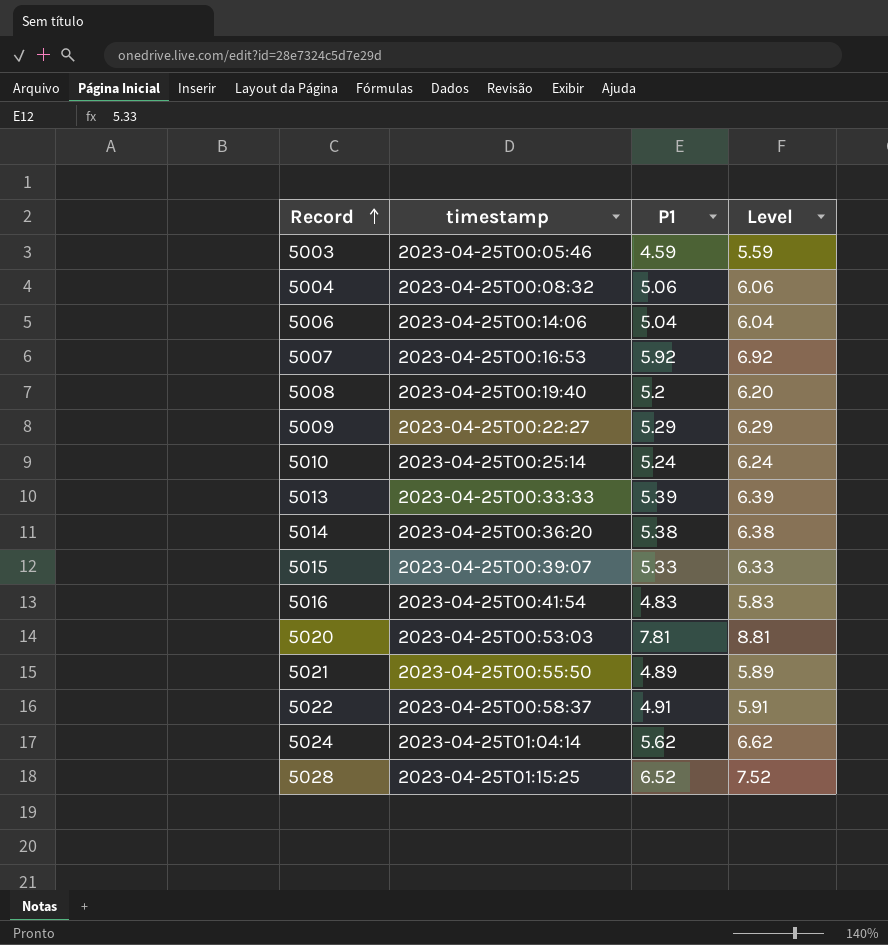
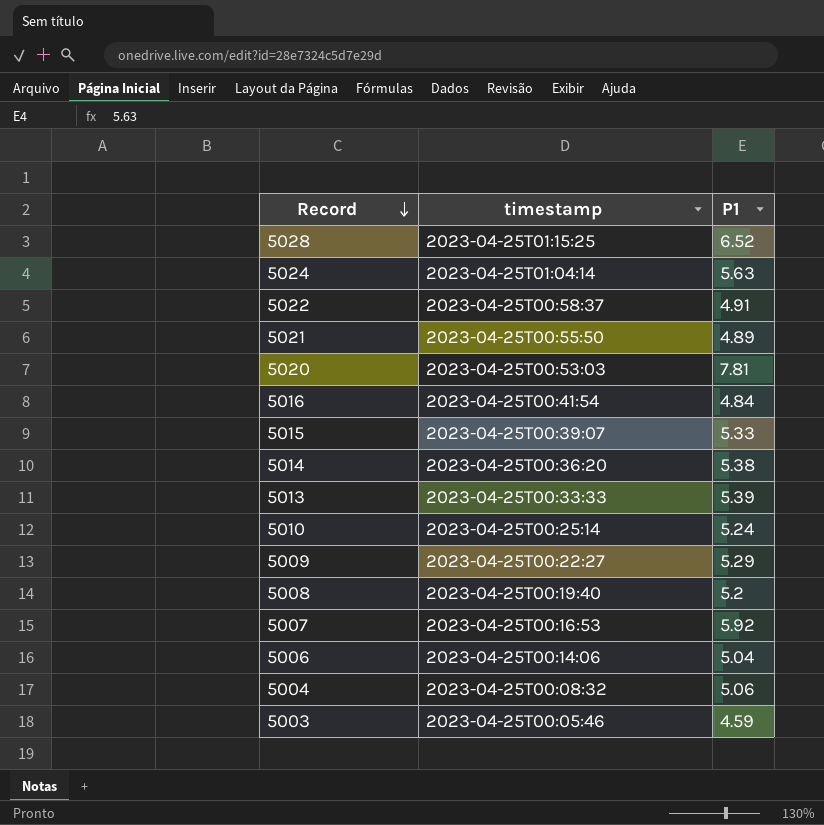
row order: Record ascending -> Record descending
column Level | formula: [P1] + 1 -> none
5024 | P1: 5.62 -> 5.63
5016 | P1: 4.83 -> 4.84

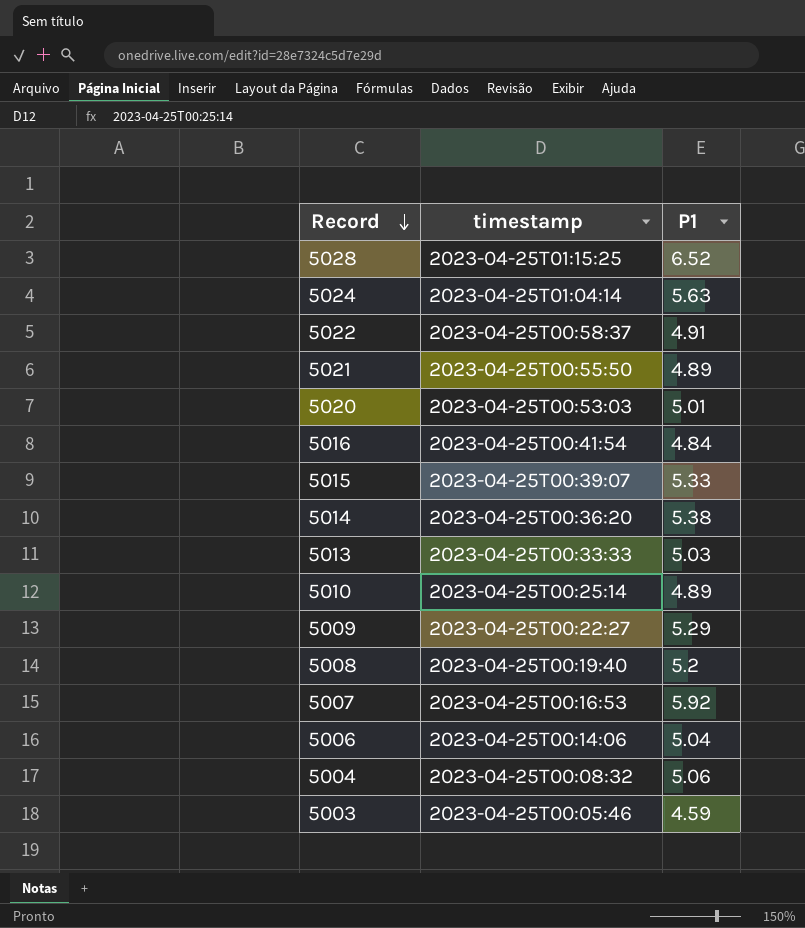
5020 | P1: 7.81 -> 5.01
5013 | P1: 5.39 -> 5.03
5010 | P1: 5.24 -> 4.89

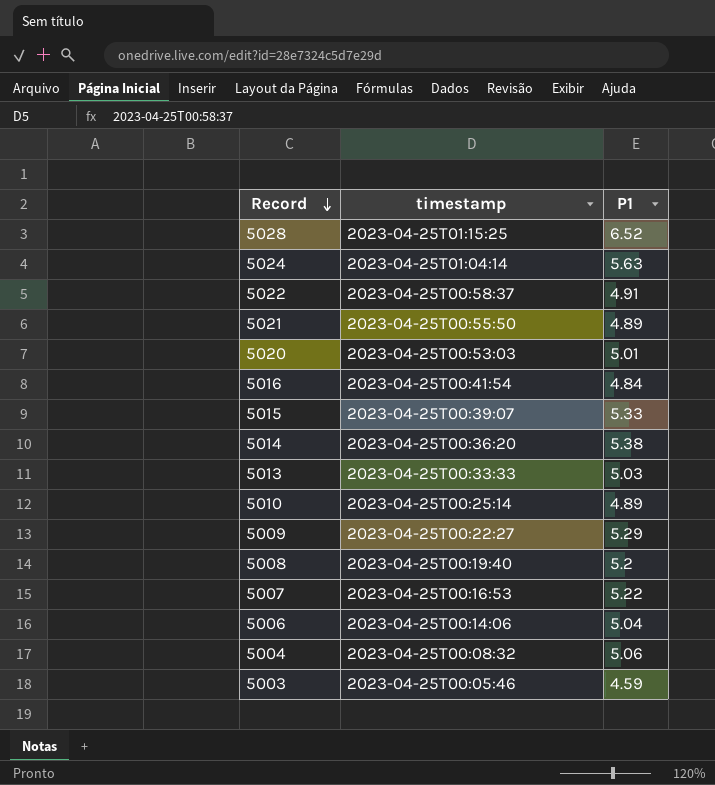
5007 | P1: 5.92 -> 5.22

